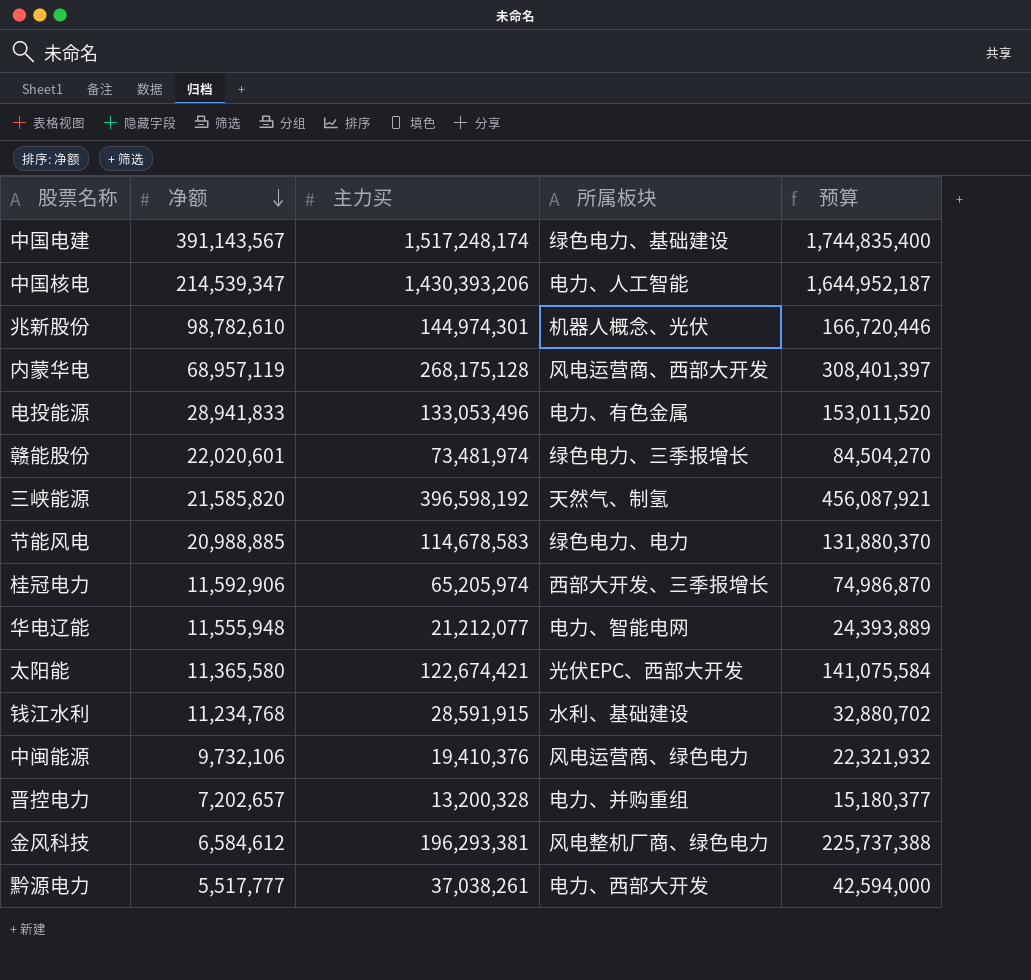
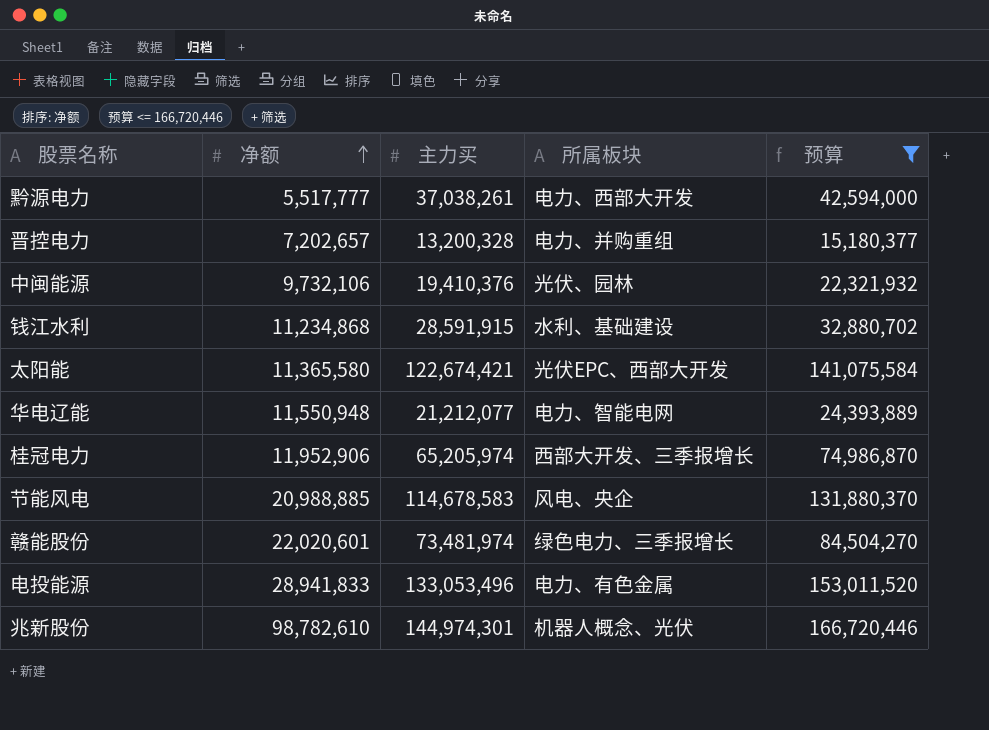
filter: none -> 预算 <= 166,720,446
row order: 净额 descending -> 净额 ascending
中闽能源 | 所属板块: 风电运营商、绿色电力 -> 光伏、园林
钱江水利 | 净额: 11,234,768 -> 11,234,868
华电辽能 | 净额: 11,555,948 -> 11,550,948
桂冠电力 | 净额: 11,592,906 -> 11,952,906
节能风电 | 所属板块: 绿色电力、电力 -> 风电、央企

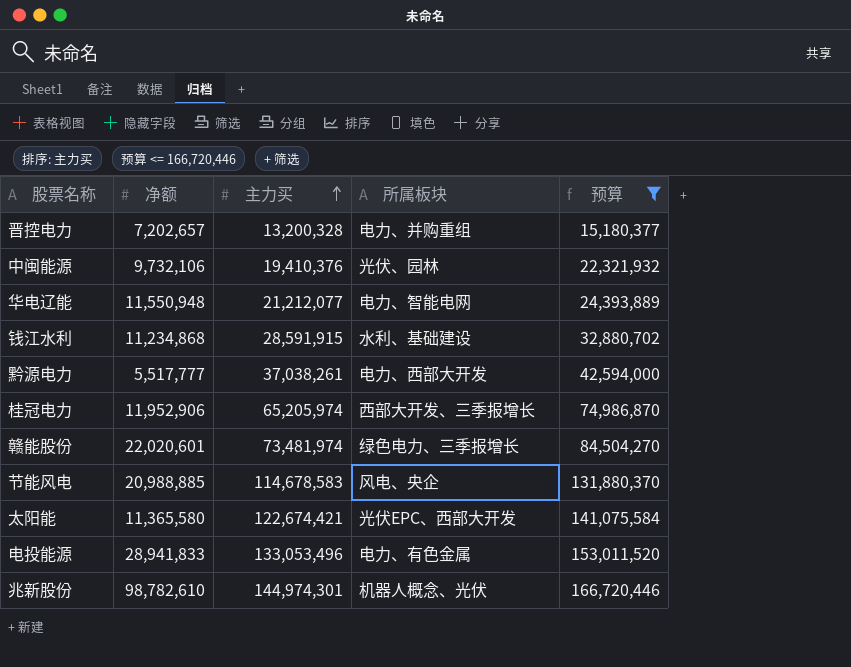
row order: 净额 ascending -> 主力买 ascending

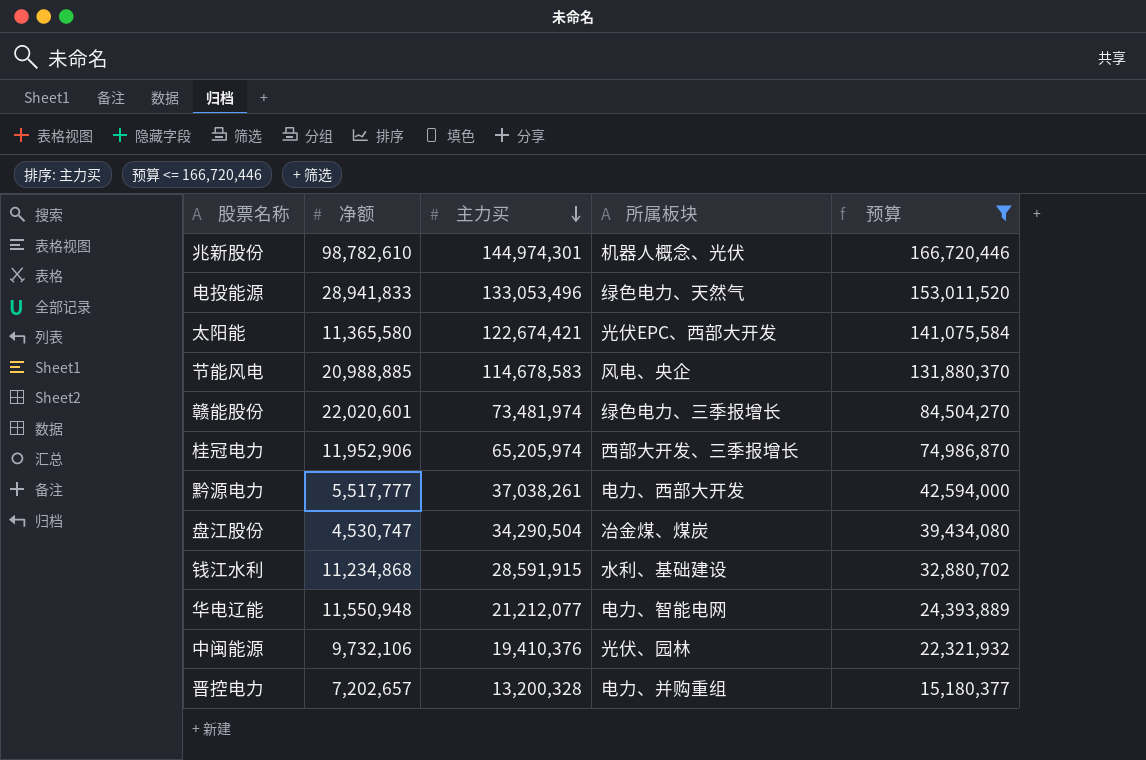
row order: 主力买 ascending -> 主力买 descending
电投能源 | 所属板块: 电力、有色金属 -> 绿色电力、天然气
row 盘江股份: none -> 4,530,747 | 34,290,504 | 冶金煤、煤炭 | 39,434,080

